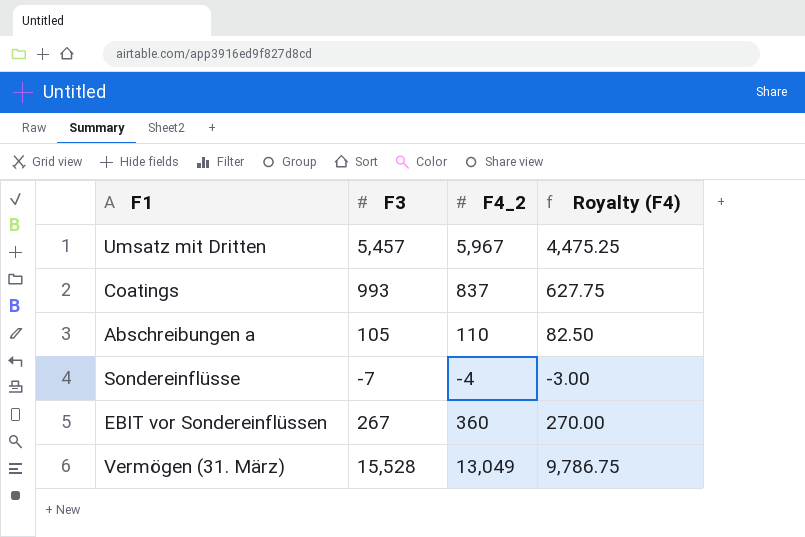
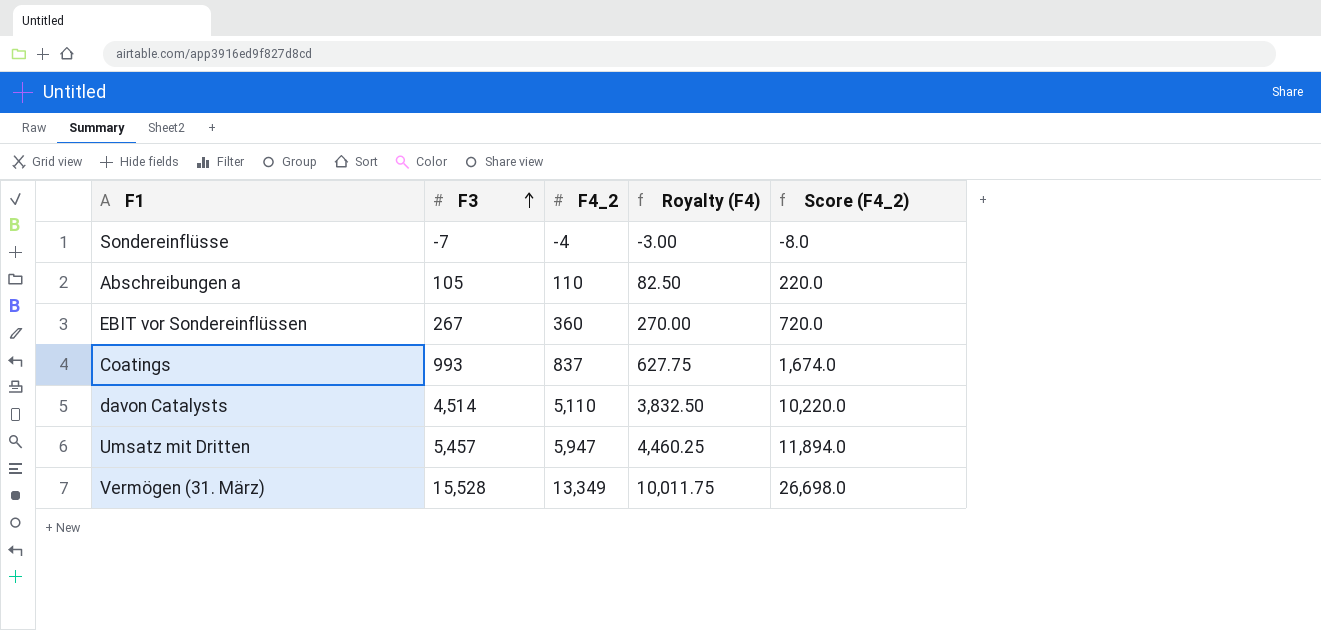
row order: none -> F3 ascending
column Score (F4_2) | formula: none -> [F4_2] * 2
row davon Catalysts: none -> 4,514 | 5,110 | 3,832.50 | 10,220.0
Umsatz mit Dritten | F4_2: 5,967 -> 5,947
Umsatz mit Dritten | Royalty (F4): 4,475.25 -> 4,460.25
Vermögen (31. März) | F4_2: 13,049 -> 13,349
Vermögen (31. März) | Royalty (F4): 9,786.75 -> 10,011.75

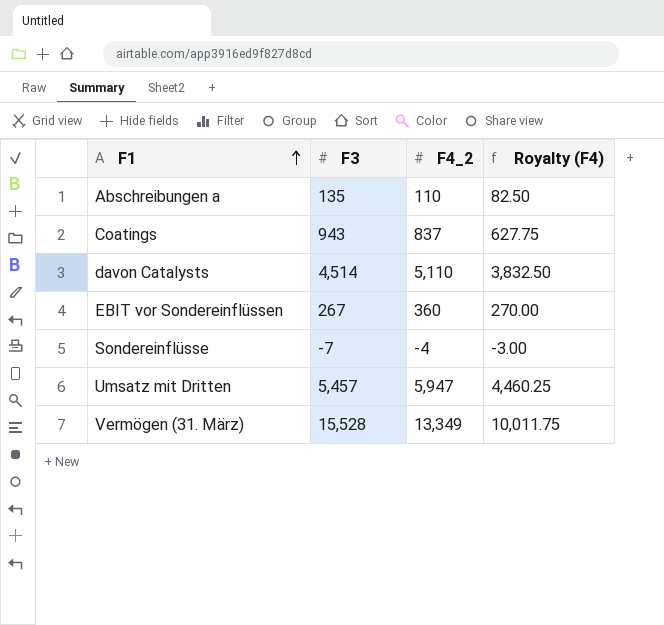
row order: F3 ascending -> F1 ascending
column Score (F4_2) | formula: [F4_2] * 2 -> none
Abschreibungen a | F3: 105 -> 135
Coatings | F3: 993 -> 943

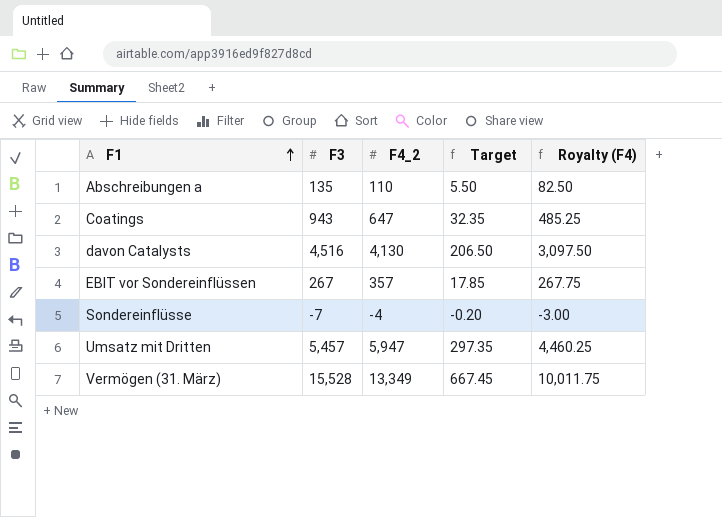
column Target | formula: none -> [F4_2] * 0.05
Coatings | F4_2: 837 -> 647
Coatings | Royalty (F4): 627.75 -> 485.25
davon Catalysts | F3: 4,514 -> 4,516
davon Catalysts | F4_2: 5,110 -> 4,130
davon Catalysts | Royalty (F4): 3,832.50 -> 3,097.50
EBIT vor Sondereinflüssen | F4_2: 360 -> 357
EBIT vor Sondereinflüssen | Royalty (F4): 270.00 -> 267.75

